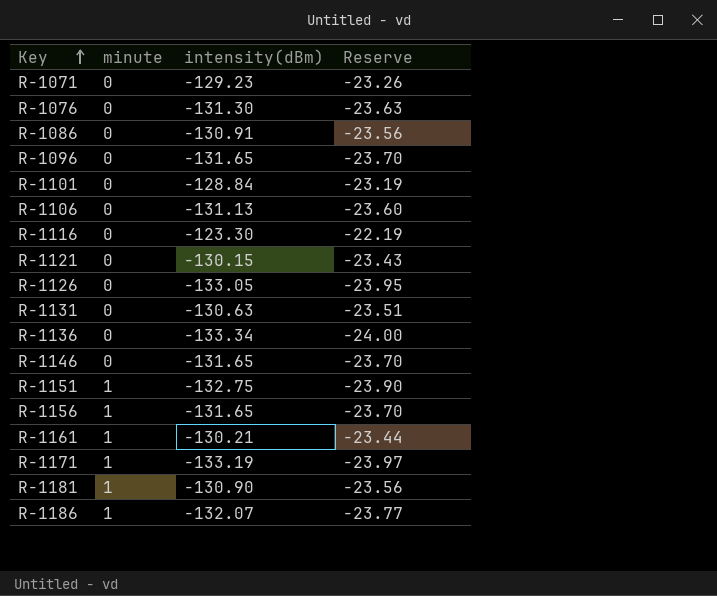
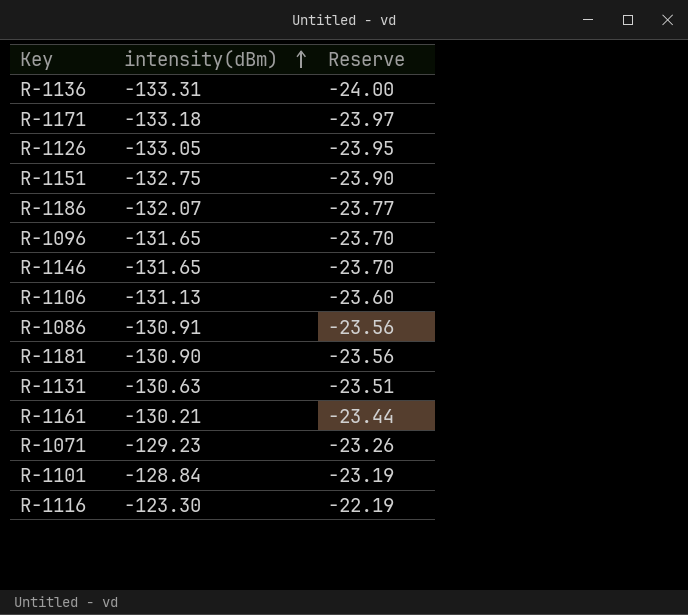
row order: Key ascending -> intensity(dBm) ascending
column minute | position: 2 -> none
row R-1076: 0 | -131.30 | -23.63 -> none
row R-1121: 0 | -130.15 | -23.43 -> none
row R-1156: 1 | -131.65 | -23.70 -> none
R-1136 | intensity(dBm): -133.34 -> -133.31
R-1171 | intensity(dBm): -133.19 -> -133.18

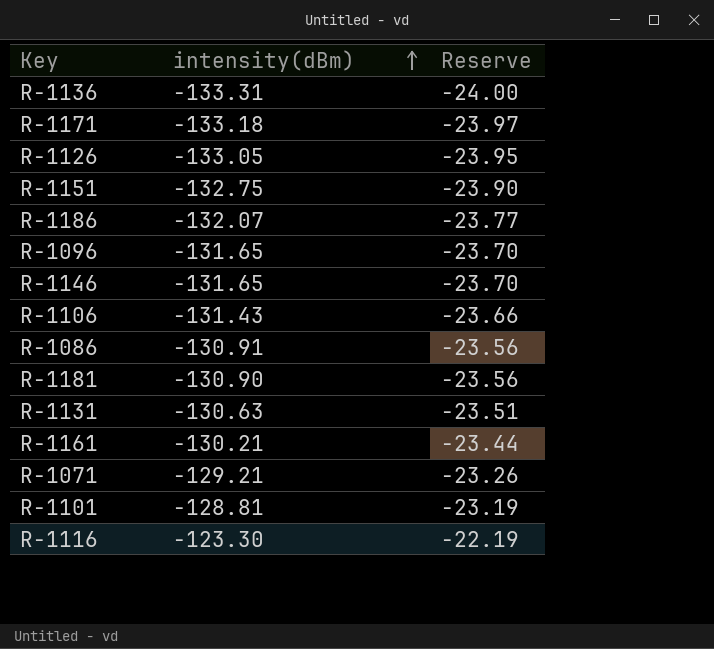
R-1106 | intensity(dBm): -131.13 -> -131.43
R-1106 | Reserve: -23.60 -> -23.66
R-1071 | intensity(dBm): -129.23 -> -129.21
R-1101 | intensity(dBm): -128.84 -> -128.81

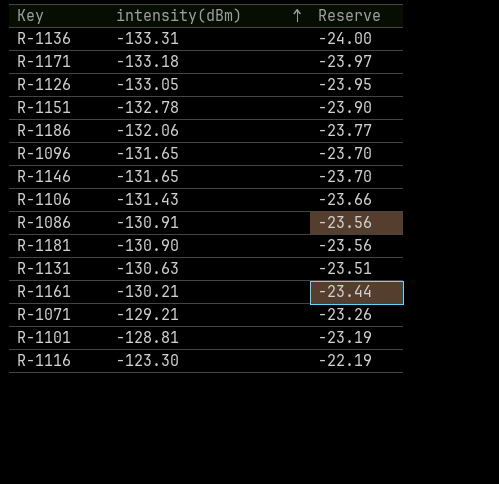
R-1151 | intensity(dBm): -132.75 -> -132.78
R-1186 | intensity(dBm): -132.07 -> -132.06

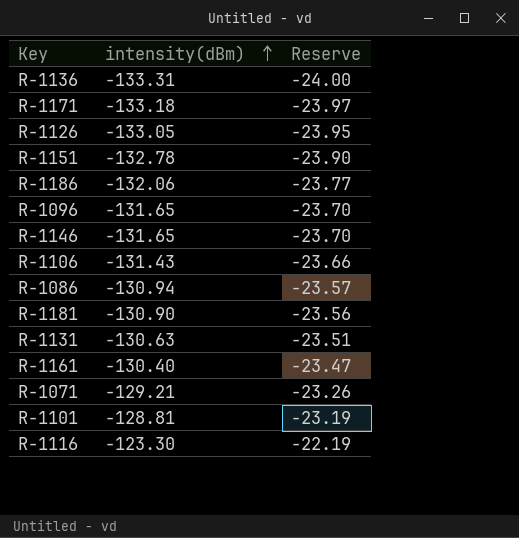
R-1086 | intensity(dBm): -130.91 -> -130.94
R-1086 | Reserve: -23.56 -> -23.57
R-1161 | intensity(dBm): -130.21 -> -130.40
R-1161 | Reserve: -23.44 -> -23.47

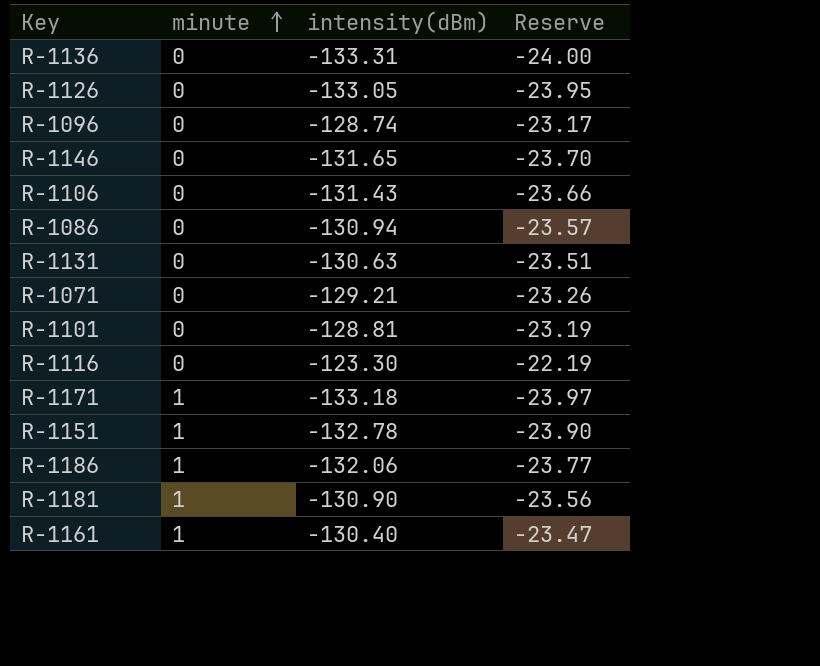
row order: intensity(dBm) ascending -> minute ascending
column minute | position: none -> 2
R-1096 | intensity(dBm): -131.65 -> -128.74
R-1096 | Reserve: -23.70 -> -23.17

